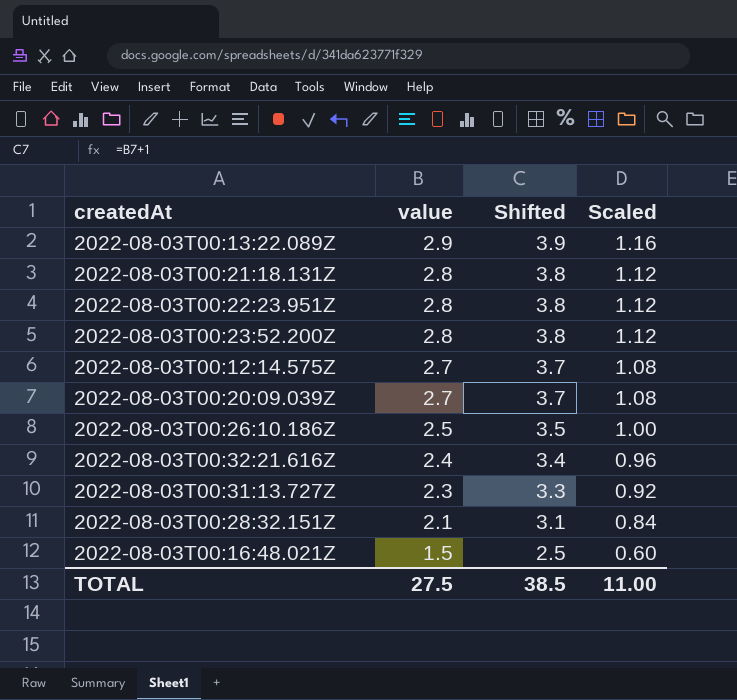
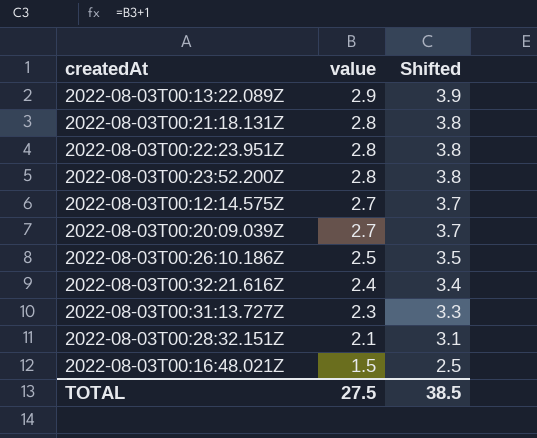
column Scaled | formula: [value] * 0.4 -> none

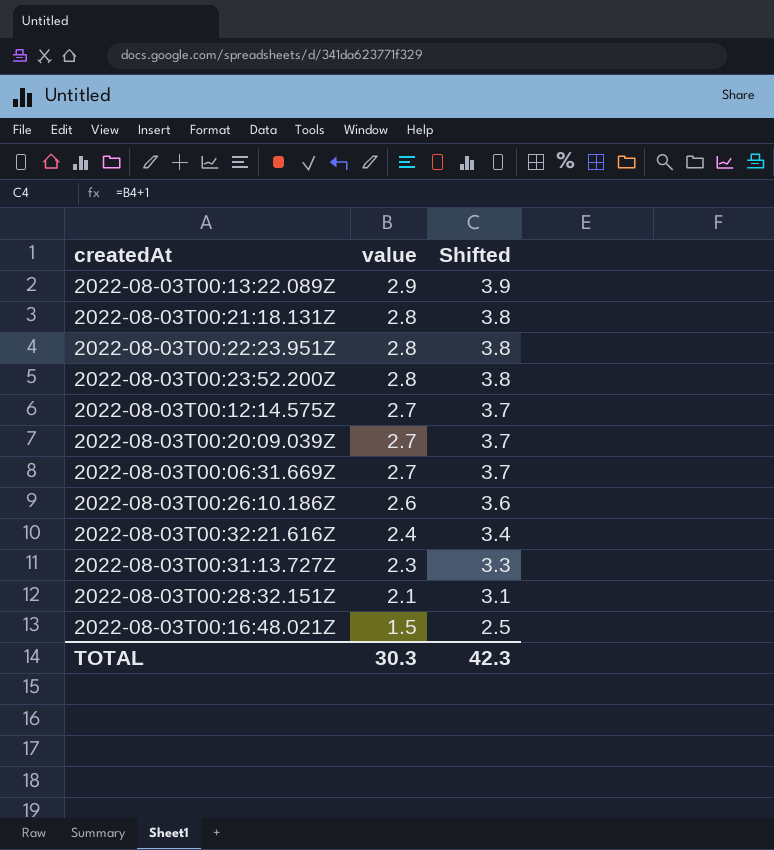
row 2022-08-03T00:06:31.669Z: none -> 2.7 | 3.7
2022-08-03T00:26:10.186Z | value: 2.5 -> 2.6
2022-08-03T00:26:10.186Z | Shifted: 3.5 -> 3.6
TOTAL | value: 27.5 -> 30.3
TOTAL | Shifted: 38.5 -> 42.3

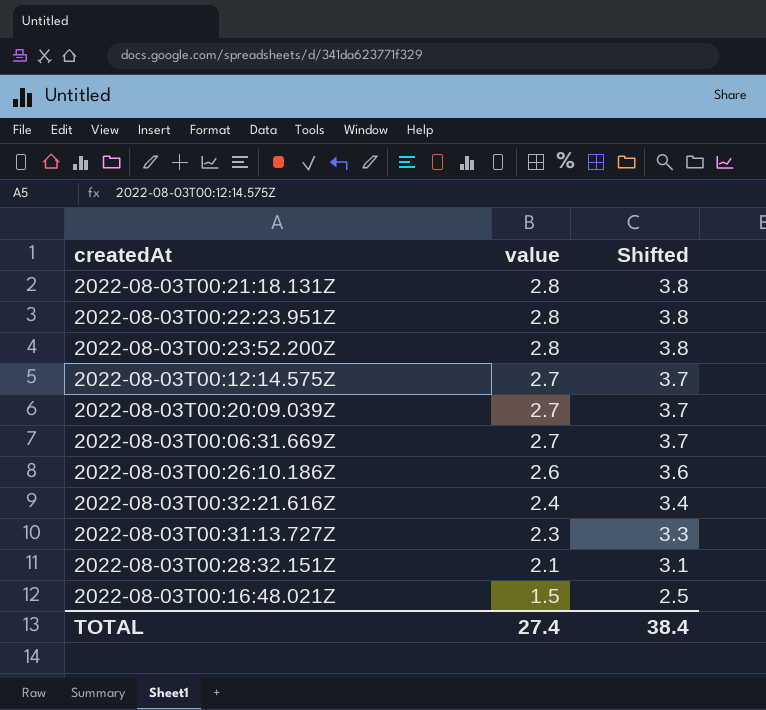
row 2022-08-03T00:13:22.089Z: 2.9 | 3.9 -> none
TOTAL | value: 30.3 -> 27.4
TOTAL | Shifted: 42.3 -> 38.4

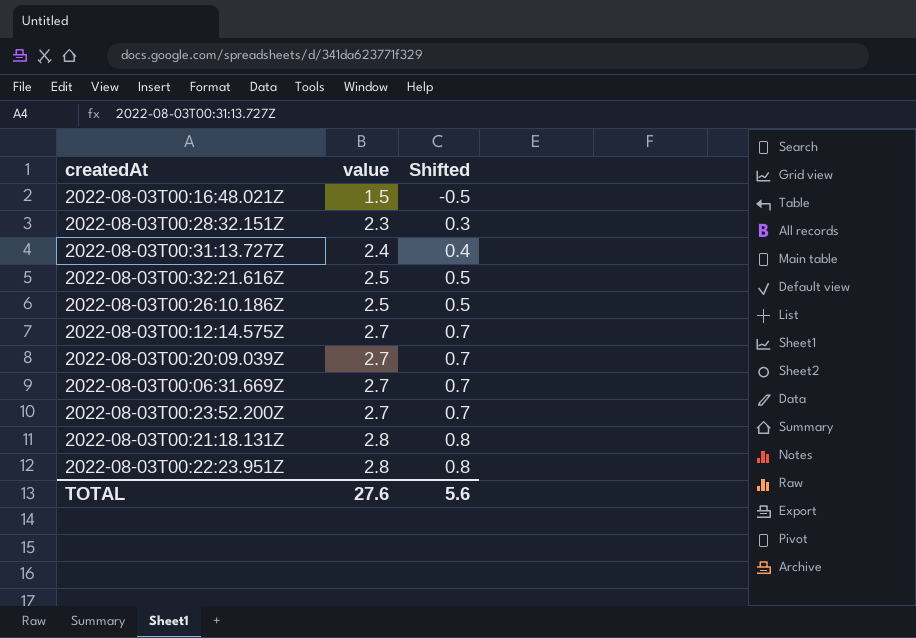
row order: value descending -> value ascending
column Shifted | formula: [value] + 1 -> [value] - 2
2022-08-03T00:28:32.151Z | value: 2.1 -> 2.3
2022-08-03T00:31:13.727Z | value: 2.3 -> 2.4
2022-08-03T00:32:21.616Z | value: 2.4 -> 2.5
2022-08-03T00:26:10.186Z | value: 2.6 -> 2.5
2022-08-03T00:23:52.200Z | value: 2.8 -> 2.7
TOTAL | value: 27.4 -> 27.6
TOTAL | Shifted: 38.4 -> 5.6

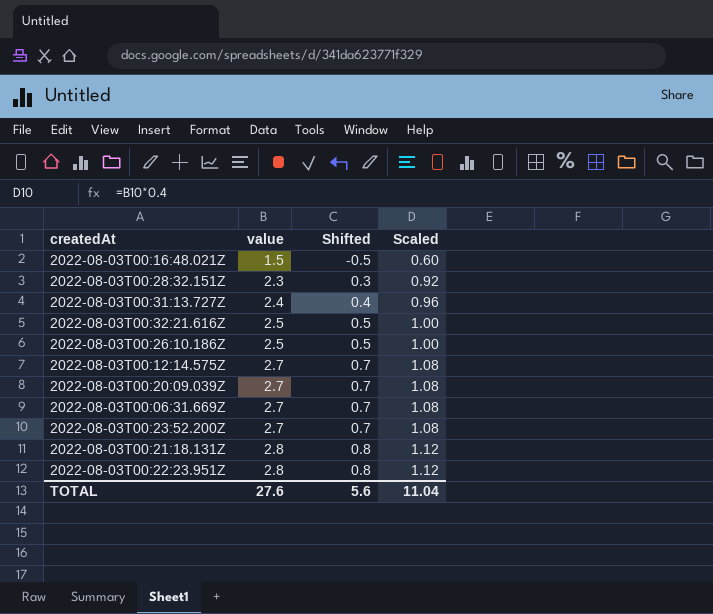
column Scaled | formula: none -> [value] * 0.4

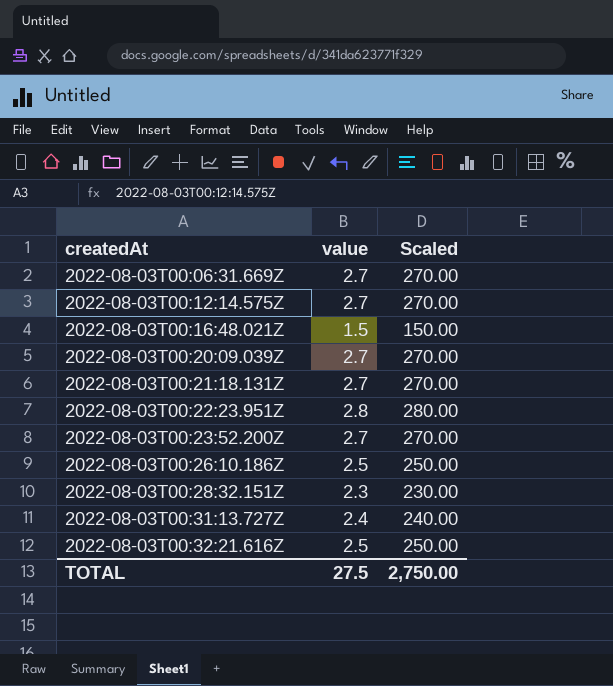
row order: value ascending -> createdAt ascending
column Shifted | formula: [value] - 2 -> none
column Scaled | formula: [value] * 0.4 -> [value] * 100
2022-08-03T00:21:18.131Z | value: 2.8 -> 2.7
TOTAL | value: 27.6 -> 27.5
TOTAL | Scaled: 11.04 -> 2,750.00

